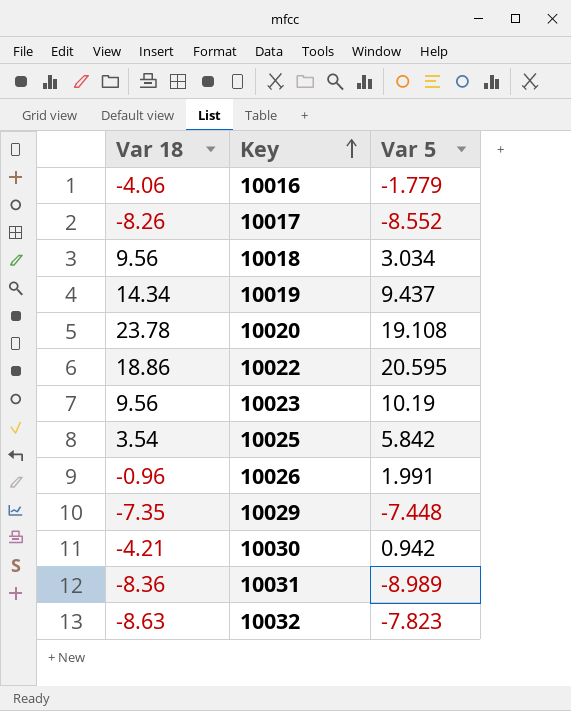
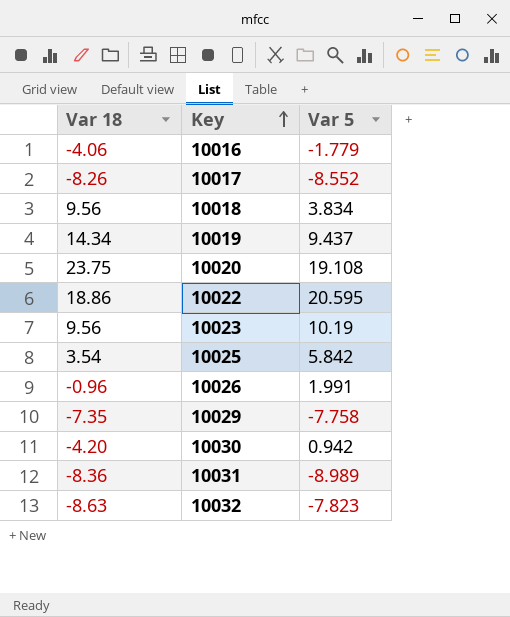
10018 | Var 5: 3.034 -> 3.834
10020 | Var 18: 23.78 -> 23.75
10029 | Var 5: -7.448 -> -7.758
10030 | Var 18: -4.21 -> -4.20

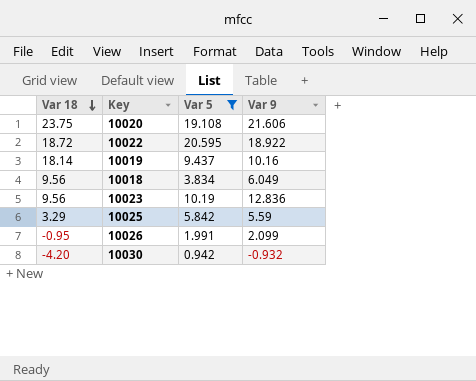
filter: none -> Var 5 >= 0.942
row order: Key ascending -> Var 18 descending
column Var 9 | position: none -> 4
10022 | Var 18: 18.86 -> 18.72
10019 | Var 18: 14.34 -> 18.14
10025 | Var 18: 3.54 -> 3.29
10026 | Var 18: -0.96 -> -0.95

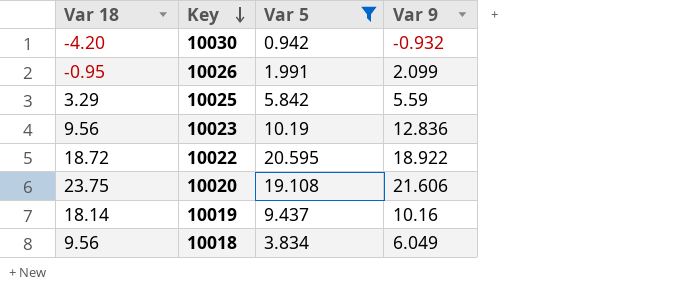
row order: Var 18 descending -> Key descending

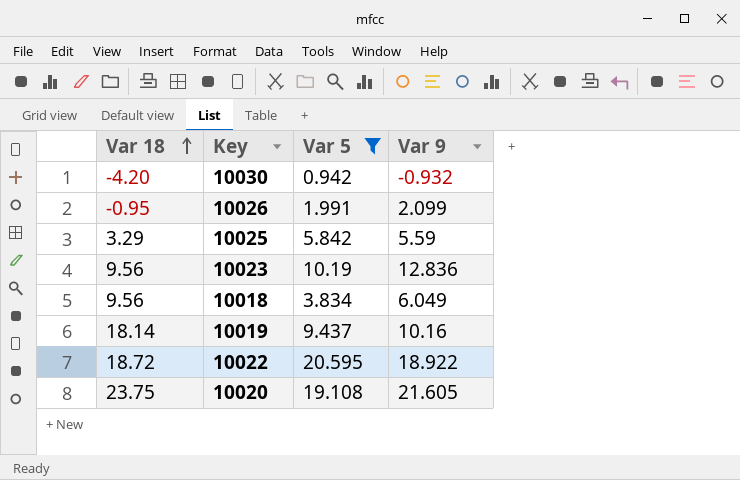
row order: Key descending -> Var 18 ascending
10020 | Var 9: 21.606 -> 21.605

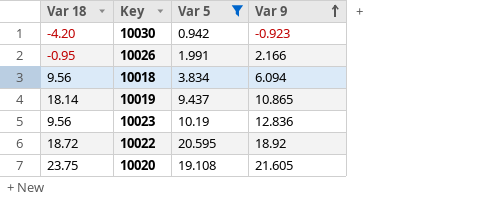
row order: Var 18 ascending -> Var 9 ascending
row 10025: 3.29 | 5.842 | 5.59 -> none
10030 | Var 9: -0.932 -> -0.923
10026 | Var 9: 2.099 -> 2.166
10018 | Var 9: 6.049 -> 6.094
10019 | Var 9: 10.16 -> 10.865
10022 | Var 9: 18.922 -> 18.92

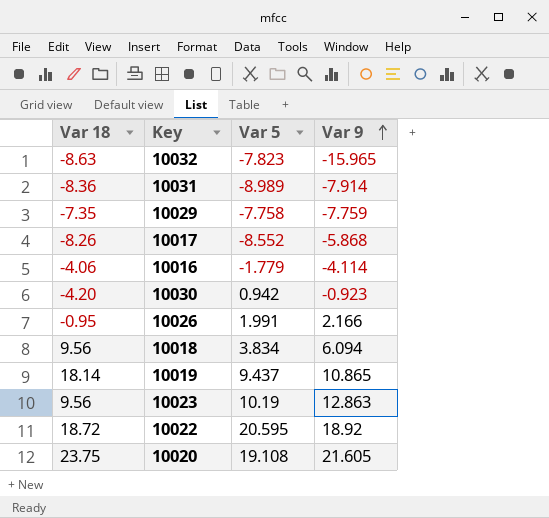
filter: Var 5 >= 0.942 -> none
10023 | Var 9: 12.836 -> 12.863

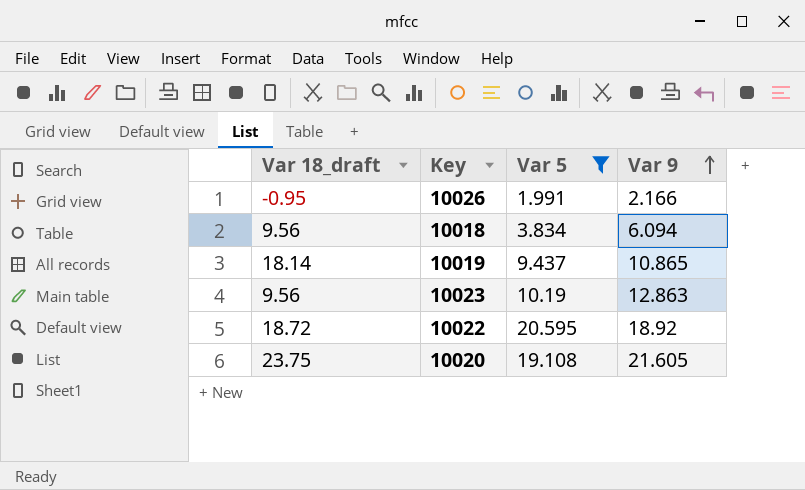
filter: none -> Var 5 >= 1.991
column name: Var 18 -> Var 18_draft

